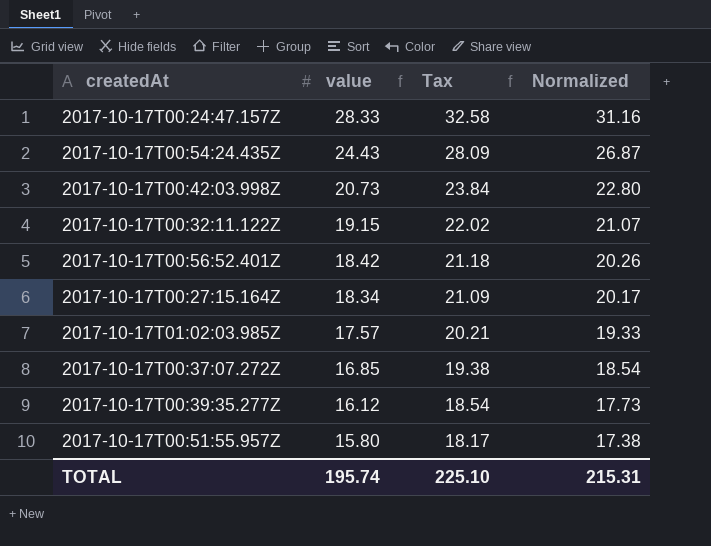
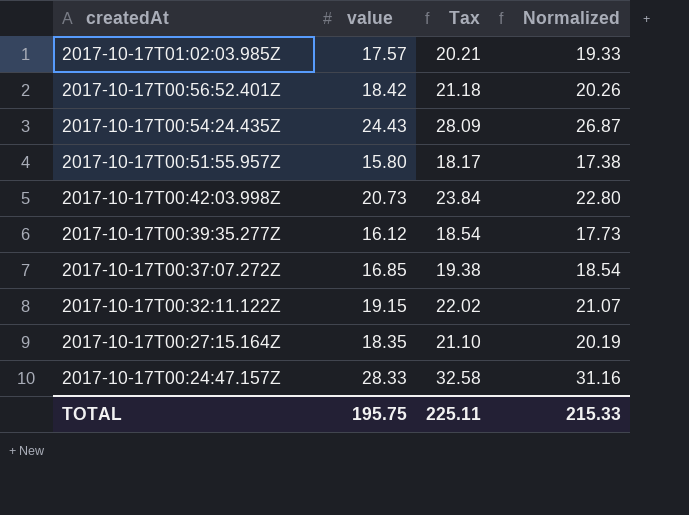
row order: value descending -> createdAt descending
2017-10-17T00:27:15.164Z | value: 18.34 -> 18.35
2017-10-17T00:27:15.164Z | Tax: 21.09 -> 21.10
2017-10-17T00:27:15.164Z | Normalized: 20.17 -> 20.19
TOTAL | value: 195.74 -> 195.75
TOTAL | Tax: 225.10 -> 225.11
TOTAL | Normalized: 215.31 -> 215.33

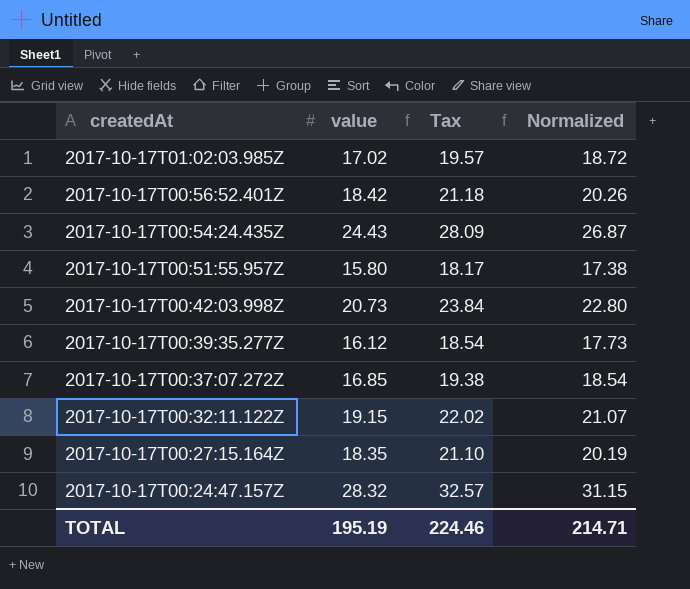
2017-10-17T01:02:03.985Z | value: 17.57 -> 17.02
2017-10-17T01:02:03.985Z | Tax: 20.21 -> 19.57
2017-10-17T01:02:03.985Z | Normalized: 19.33 -> 18.72
2017-10-17T00:24:47.157Z | value: 28.33 -> 28.32
2017-10-17T00:24:47.157Z | Tax: 32.58 -> 32.57
2017-10-17T00:24:47.157Z | Normalized: 31.16 -> 31.15
TOTAL | value: 195.75 -> 195.19
TOTAL | Tax: 225.11 -> 224.46
TOTAL | Normalized: 215.33 -> 214.71

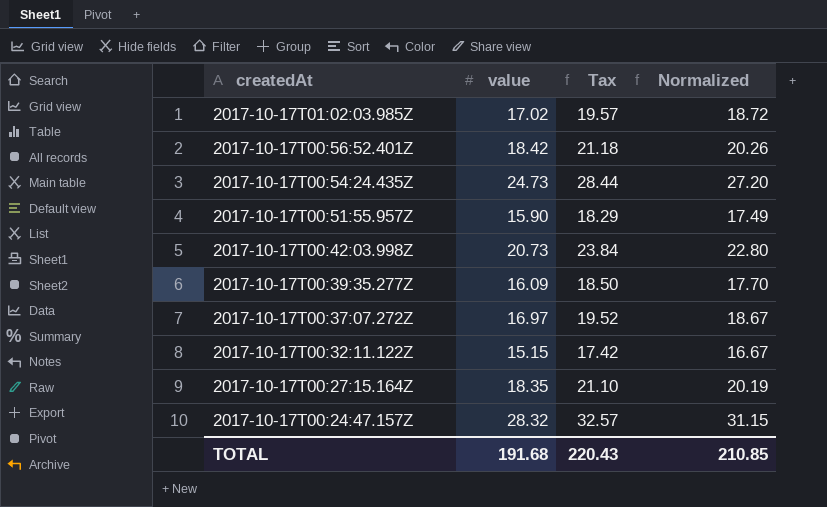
2017-10-17T00:54:24.435Z | value: 24.43 -> 24.73
2017-10-17T00:54:24.435Z | Tax: 28.09 -> 28.44
2017-10-17T00:54:24.435Z | Normalized: 26.87 -> 27.20
2017-10-17T00:51:55.957Z | value: 15.80 -> 15.90
2017-10-17T00:51:55.957Z | Tax: 18.17 -> 18.29
2017-10-17T00:51:55.957Z | Normalized: 17.38 -> 17.49
2017-10-17T00:39:35.277Z | value: 16.12 -> 16.09
2017-10-17T00:39:35.277Z | Tax: 18.54 -> 18.50
2017-10-17T00:39:35.277Z | Normalized: 17.73 -> 17.70
2017-10-17T00:37:07.272Z | value: 16.85 -> 16.97
2017-10-17T00:37:07.272Z | Tax: 19.38 -> 19.52
2017-10-17T00:37:07.272Z | Normalized: 18.54 -> 18.67
2017-10-17T00:32:11.122Z | value: 19.15 -> 15.15
2017-10-17T00:32:11.122Z | Tax: 22.02 -> 17.42
2017-10-17T00:32:11.122Z | Normalized: 21.07 -> 16.67
TOTAL | value: 195.19 -> 191.68
TOTAL | Tax: 224.46 -> 220.43
TOTAL | Normalized: 214.71 -> 210.85

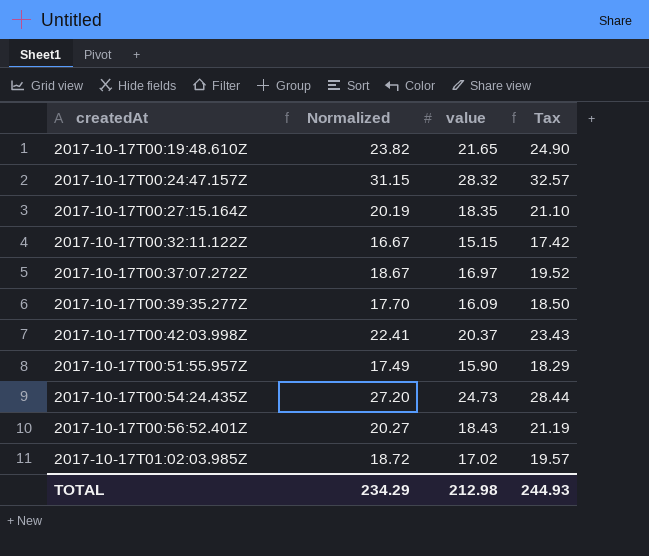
row order: createdAt descending -> createdAt ascending
column Normalized | position: 4 -> 2
row 2017-10-17T00:19:48.610Z: none -> 23.82 | 21.65 | 24.90
2017-10-17T00:42:03.998Z | Normalized: 22.80 -> 22.41
2017-10-17T00:42:03.998Z | value: 20.73 -> 20.37
2017-10-17T00:42:03.998Z | Tax: 23.84 -> 23.43
2017-10-17T00:56:52.401Z | Normalized: 20.26 -> 20.27
2017-10-17T00:56:52.401Z | value: 18.42 -> 18.43
2017-10-17T00:56:52.401Z | Tax: 21.18 -> 21.19
TOTAL | Normalized: 210.85 -> 234.29
TOTAL | value: 191.68 -> 212.98
TOTAL | Tax: 220.43 -> 244.93

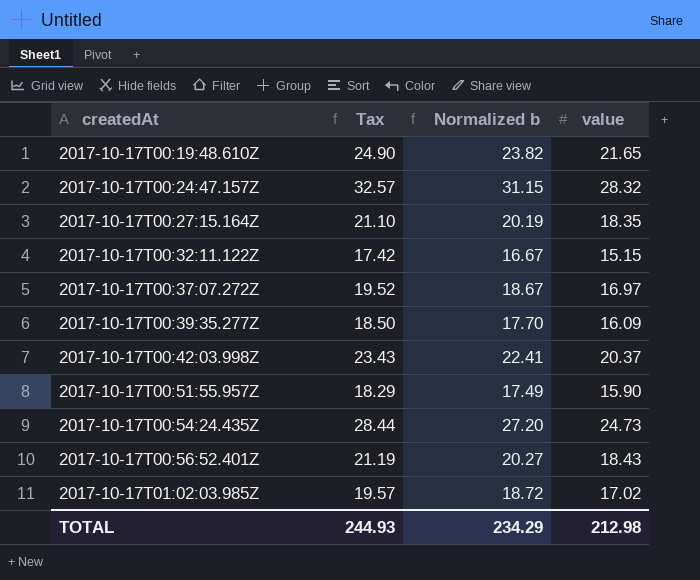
column Tax | position: 4 -> 2
column name: Normalized -> Normalized b

